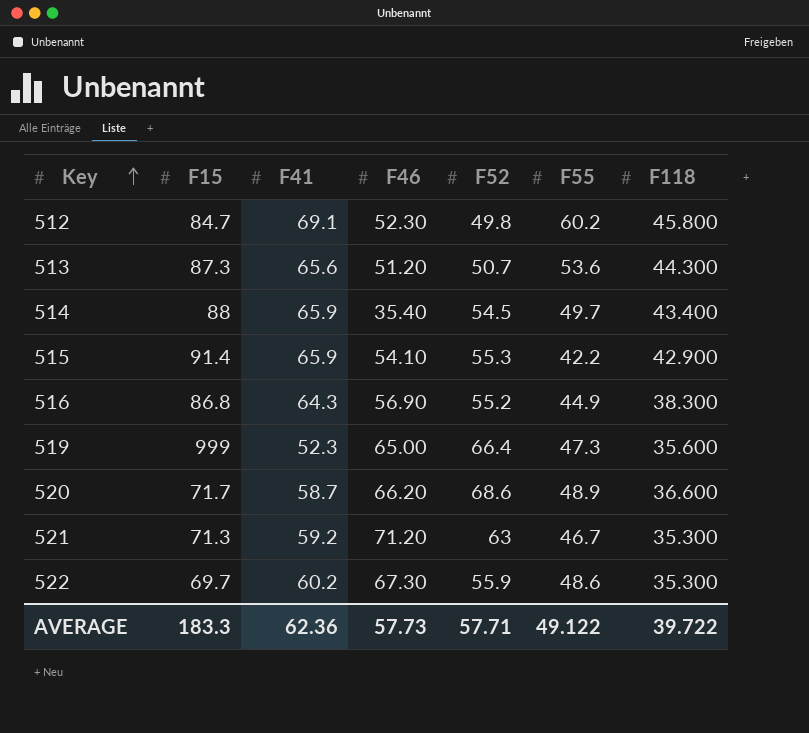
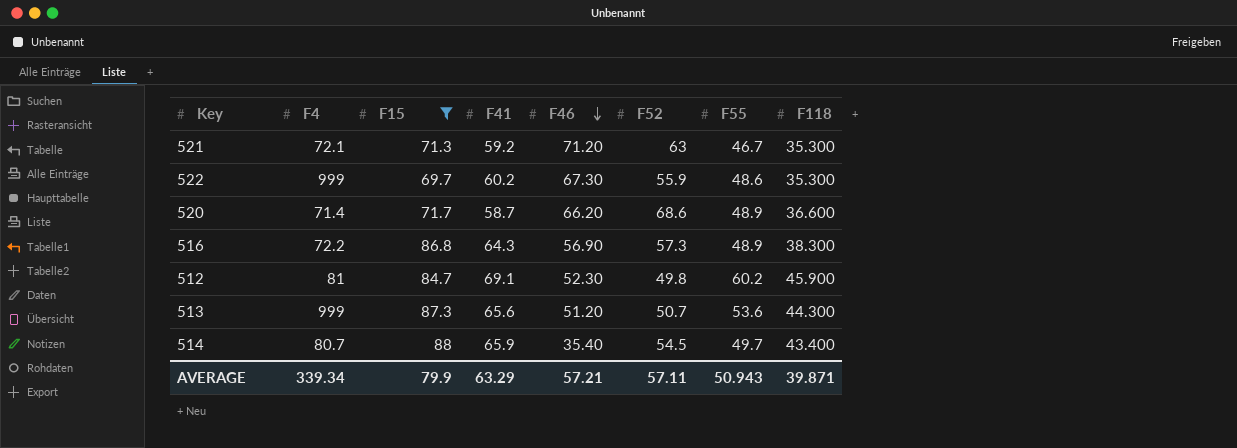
filter: none -> F15 <= 88
row order: Key ascending -> F46 descending
column F4 | position: none -> 2
516 | F52: 55.2 -> 57.3
516 | F55: 44.9 -> 48.9
512 | F118: 45.800 -> 45.900
AVERAGE | F15: 183.3 -> 79.9
AVERAGE | F41: 62.36 -> 63.29
AVERAGE | F46: 57.73 -> 57.21
AVERAGE | F52: 57.71 -> 57.11
AVERAGE | F55: 49.122 -> 50.943
AVERAGE | F118: 39.722 -> 39.871

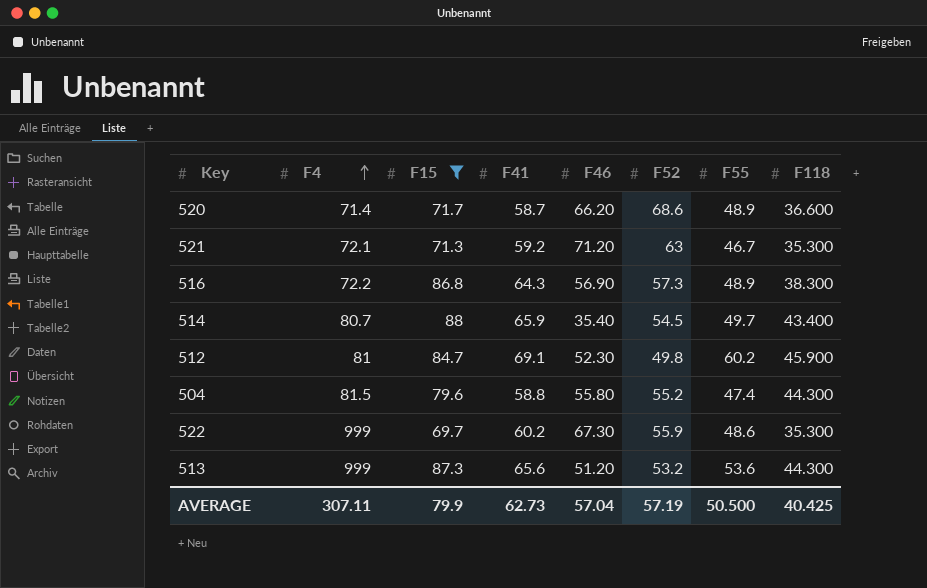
row order: F46 descending -> F4 ascending
row 504: none -> 81.5 | 79.6 | 58.8 | 55.80 | 55.2 | 47.4 | 44.300
513 | F52: 50.7 -> 53.2
AVERAGE | F4: 339.34 -> 307.11
AVERAGE | F41: 63.29 -> 62.73
AVERAGE | F46: 57.21 -> 57.04
AVERAGE | F52: 57.11 -> 57.19
AVERAGE | F55: 50.943 -> 50.500
AVERAGE | F118: 39.871 -> 40.425

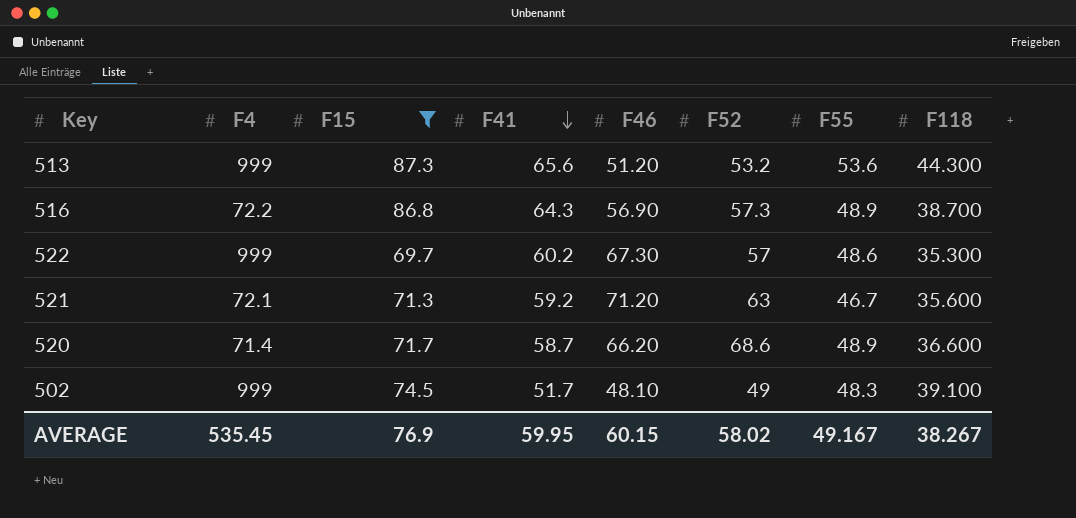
row order: F4 ascending -> F41 descending
row 514: 80.7 | 88 | 65.9 | 35.40 | 54.5 | 49.7 | 43.400 -> none
row 512: 81 | 84.7 | 69.1 | 52.30 | 49.8 | 60.2 | 45.900 -> none
row 504: 81.5 | 79.6 | 58.8 | 55.80 | 55.2 | 47.4 | 44.300 -> none
516 | F118: 38.300 -> 38.700
522 | F52: 55.9 -> 57
521 | F118: 35.300 -> 35.600
row 502: none -> 999 | 74.5 | 51.7 | 48.10 | 49 | 48.3 | 39.100
AVERAGE | F4: 307.11 -> 535.45
AVERAGE | F15: 79.9 -> 76.9
AVERAGE | F41: 62.73 -> 59.95
AVERAGE | F46: 57.04 -> 60.15
AVERAGE | F52: 57.19 -> 58.02
AVERAGE | F55: 50.500 -> 49.167
AVERAGE | F118: 40.425 -> 38.267

